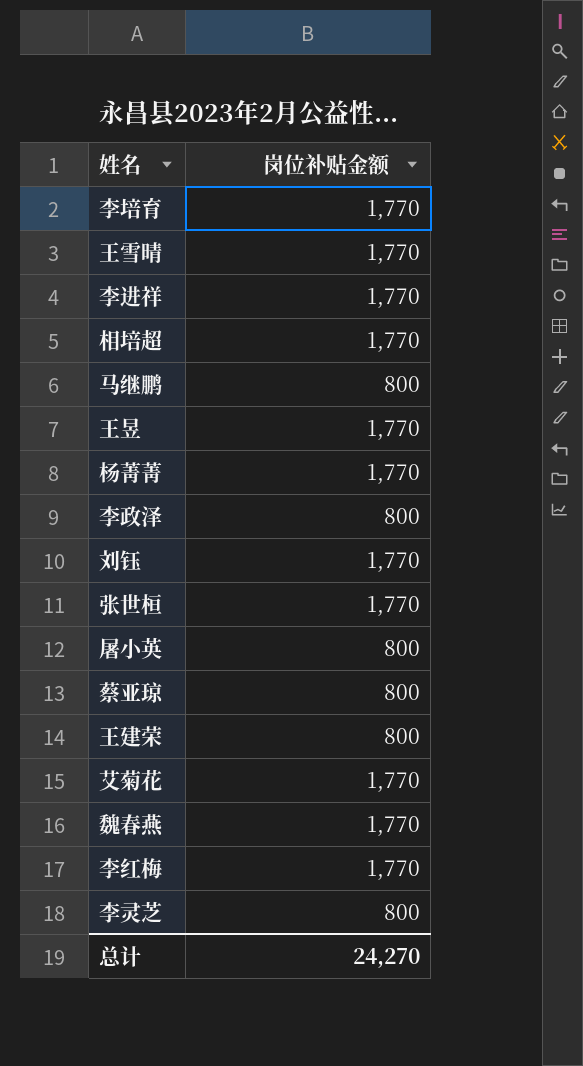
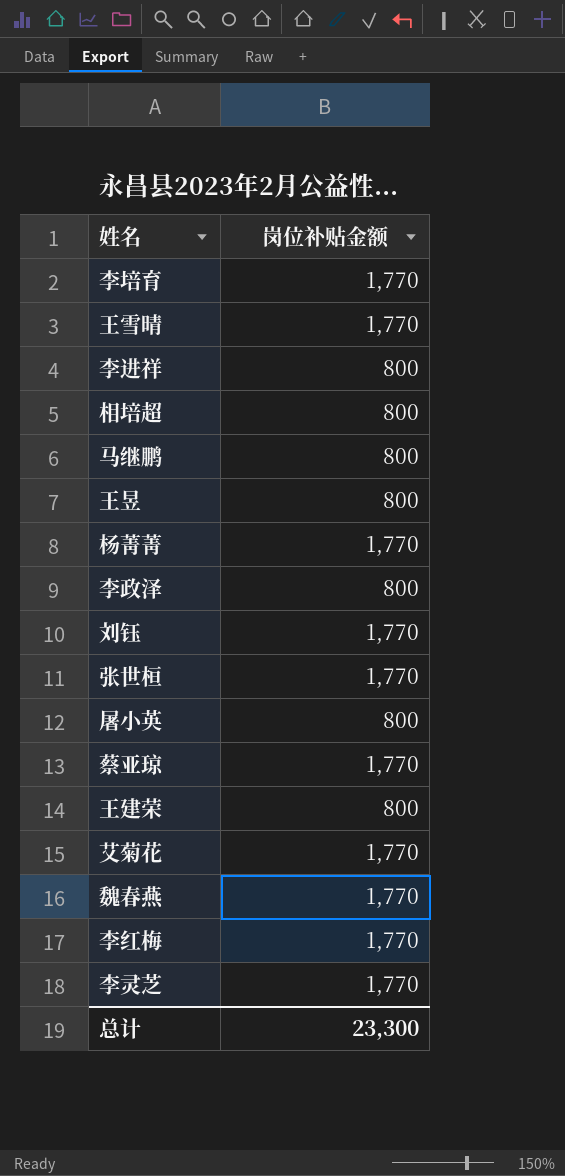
李进祥 | 岗位补贴金额: 1,770 -> 800
相培超 | 岗位补贴金额: 1,770 -> 800
王昱 | 岗位补贴金额: 1,770 -> 800
蔡亚琼 | 岗位补贴金额: 800 -> 1,770
李灵芝 | 岗位补贴金额: 800 -> 1,770
总计 | 岗位补贴金额: 24,270 -> 23,300

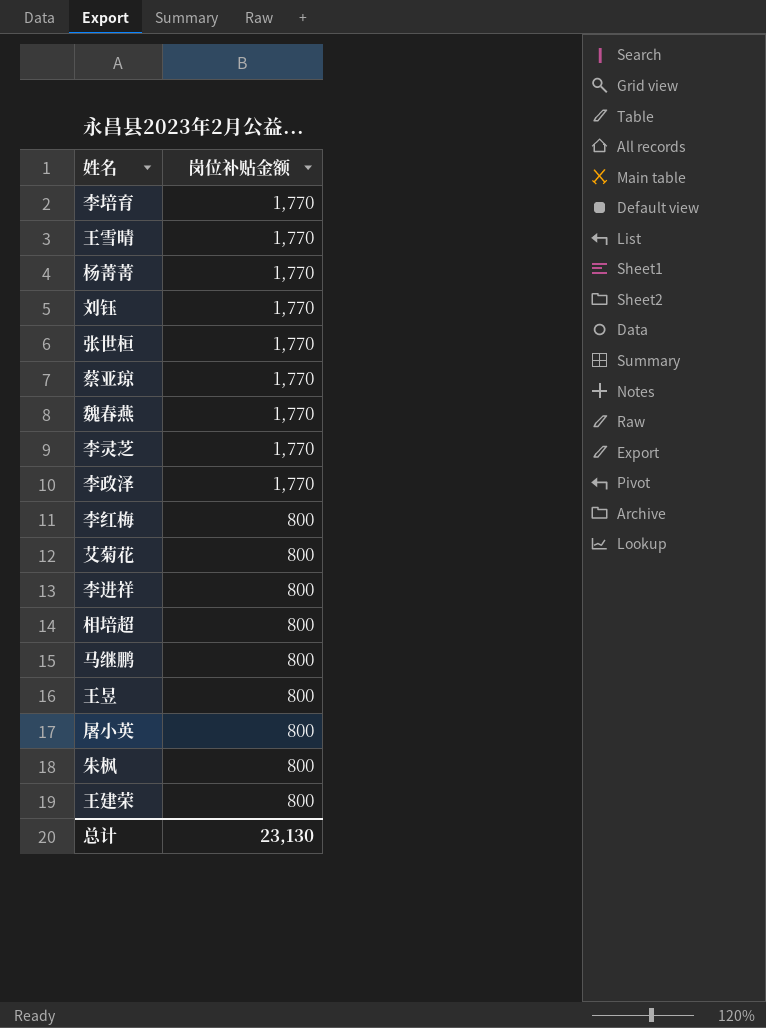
row order: none -> 岗位补贴金额 descending
李政泽 | 岗位补贴金额: 800 -> 1,770
李红梅 | 岗位补贴金额: 1,770 -> 800
艾菊花 | 岗位补贴金额: 1,770 -> 800
row 朱枫: none -> 800
总计 | 岗位补贴金额: 23,300 -> 23,130

